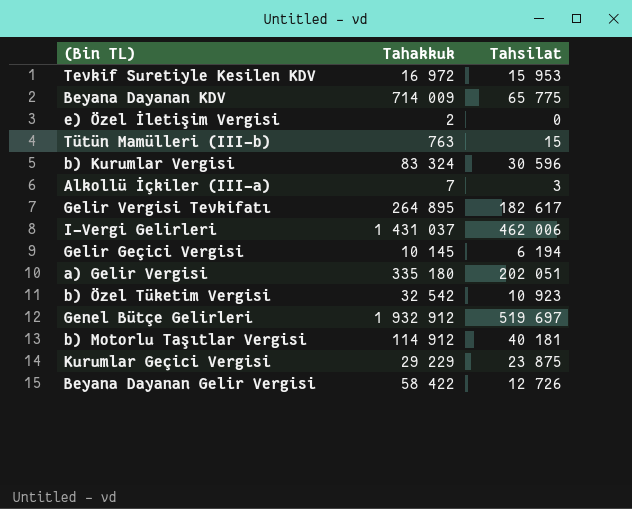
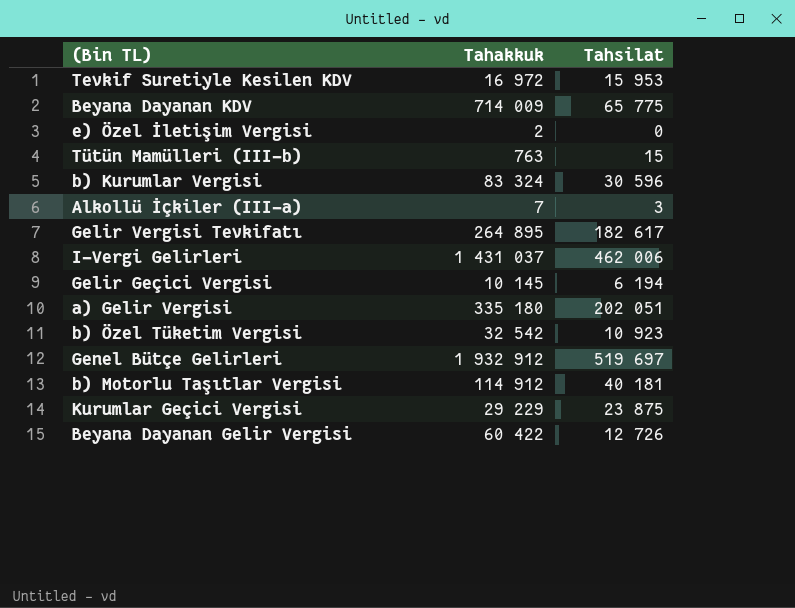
Beyana Dayanan Gelir Vergisi | Tahakkuk: 58 422 -> 60 422

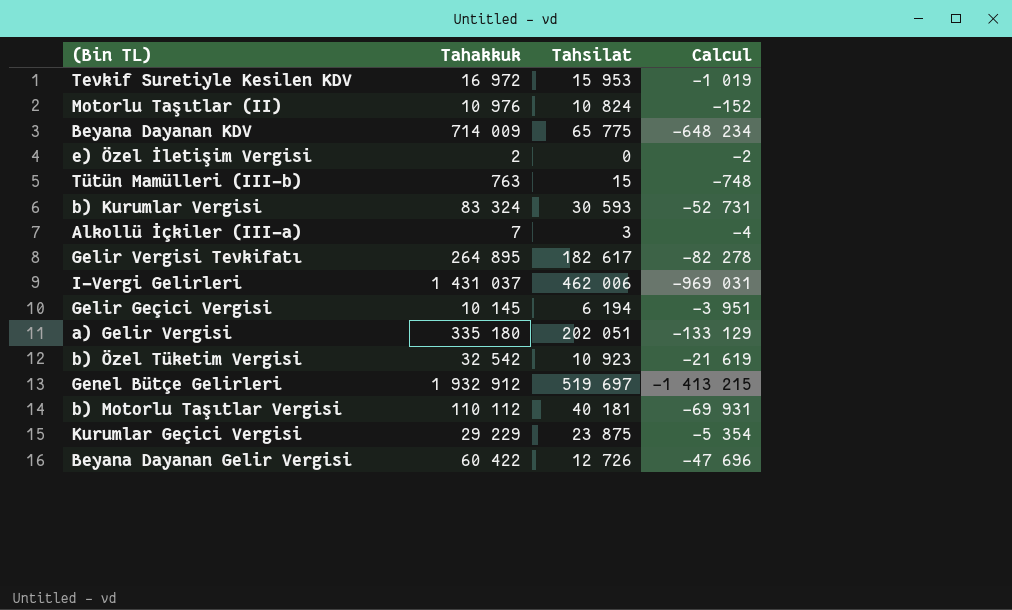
column Calcul | formula: none -> [Tahsilat] - [Tahakkuk]
row Motorlu Taşıtlar (II): none -> 10 976 | 10 824 | -152
b) Kurumlar Vergisi | Tahsilat: 30 596 -> 30 593
b) Motorlu Taşıtlar Vergisi | Tahakkuk: 114 912 -> 110 112

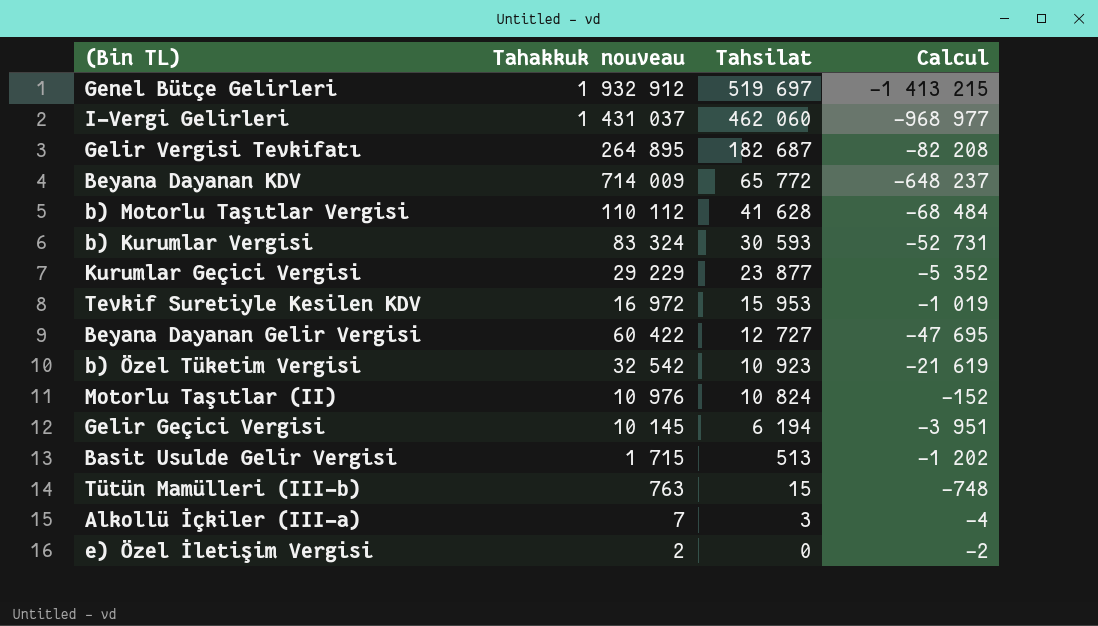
row order: none -> Tahsilat descending
column name: Tahakkuk -> Tahakkuk nouveau
row a) Gelir Vergisi: 335 180 | 202 051 | -133 129 -> none
I-Vergi Gelirleri | Tahsilat: 462 006 -> 462 060
I-Vergi Gelirleri | Calcul: -969 031 -> -968 977
Gelir Vergisi Tevkifatı | Tahsilat: 182 617 -> 182 687
Gelir Vergisi Tevkifatı | Calcul: -82 278 -> -82 208
Beyana Dayanan KDV | Tahsilat: 65 775 -> 65 772
Beyana Dayanan KDV | Calcul: -648 234 -> -648 237
b) Motorlu Taşıtlar Vergisi | Tahsilat: 40 181 -> 41 628
b) Motorlu Taşıtlar Vergisi | Calcul: -69 931 -> -68 484
Kurumlar Geçici Vergisi | Tahsilat: 23 875 -> 23 877
Kurumlar Geçici Vergisi | Calcul: -5 354 -> -5 352
Beyana Dayanan Gelir Vergisi | Tahsilat: 12 726 -> 12 727
Beyana Dayanan Gelir Vergisi | Calcul: -47 696 -> -47 695
row Basit Usulde Gelir Vergisi: none -> 1 715 | 513 | -1 202

